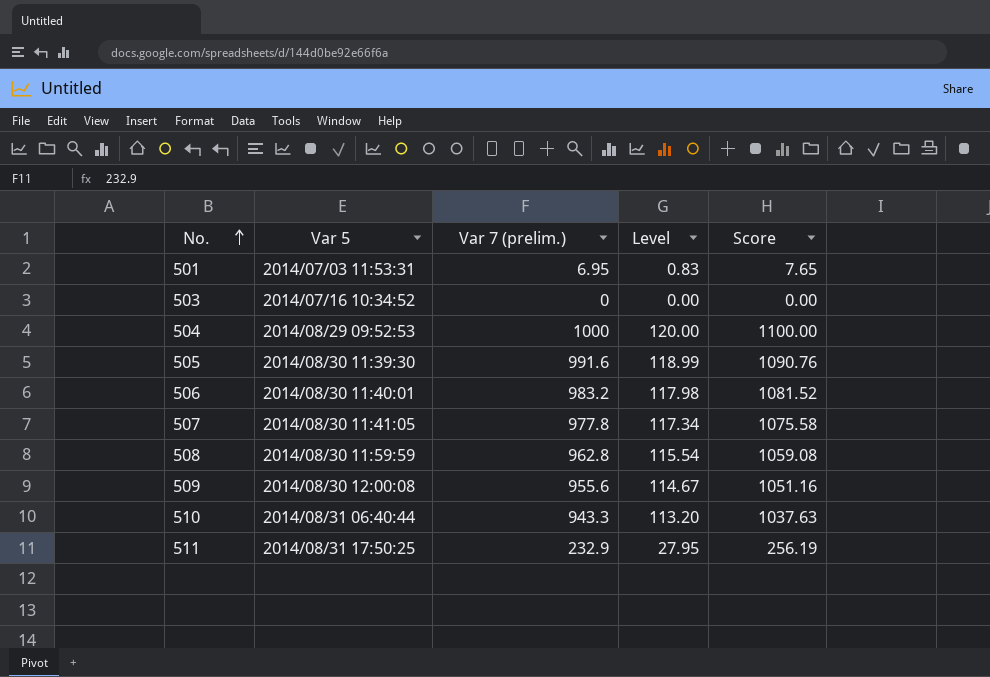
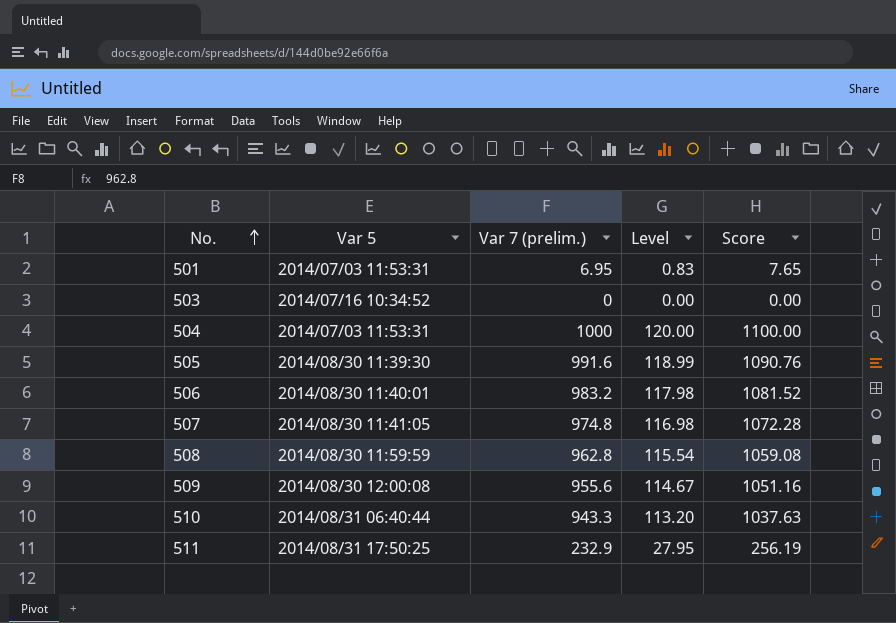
504 | Var 5: 2014/08/29 09:52:53 -> 2014/07/03 11:53:31
507 | Var 7 (prelim.): 977.8 -> 974.8
507 | Level: 117.34 -> 116.98
507 | Score: 1075.58 -> 1072.28

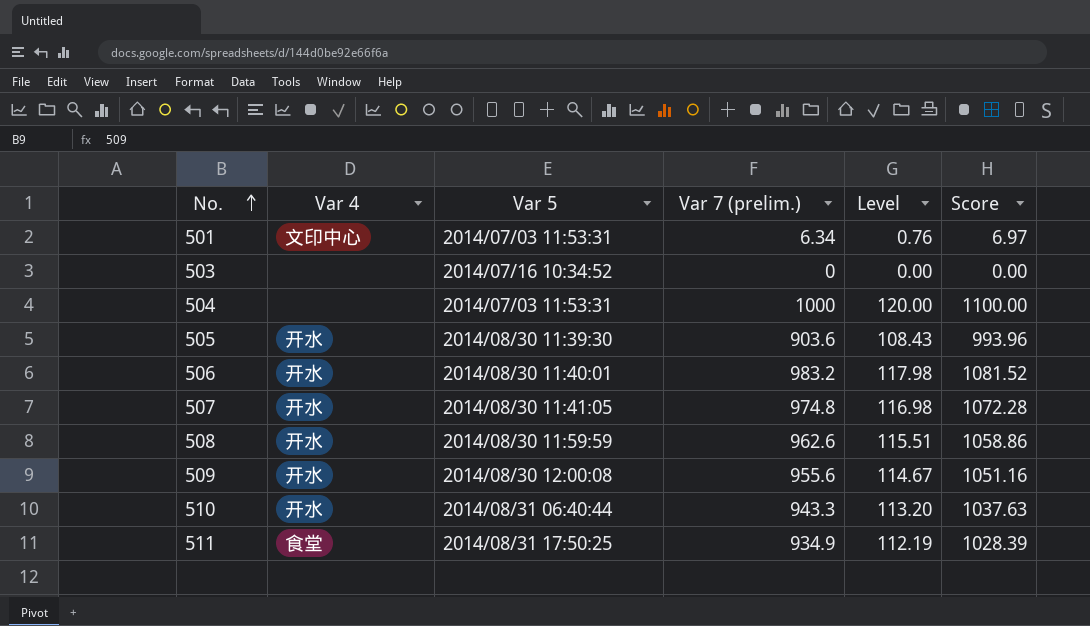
column Var 4 | position: none -> 2
501 | Var 7 (prelim.): 6.95 -> 6.34
501 | Level: 0.83 -> 0.76
501 | Score: 7.65 -> 6.97
505 | Var 7 (prelim.): 991.6 -> 903.6
505 | Level: 118.99 -> 108.43
505 | Score: 1090.76 -> 993.96
508 | Var 7 (prelim.): 962.8 -> 962.6
508 | Level: 115.54 -> 115.51
508 | Score: 1059.08 -> 1058.86
511 | Var 7 (prelim.): 232.9 -> 934.9
511 | Level: 27.95 -> 112.19
511 | Score: 256.19 -> 1028.39

